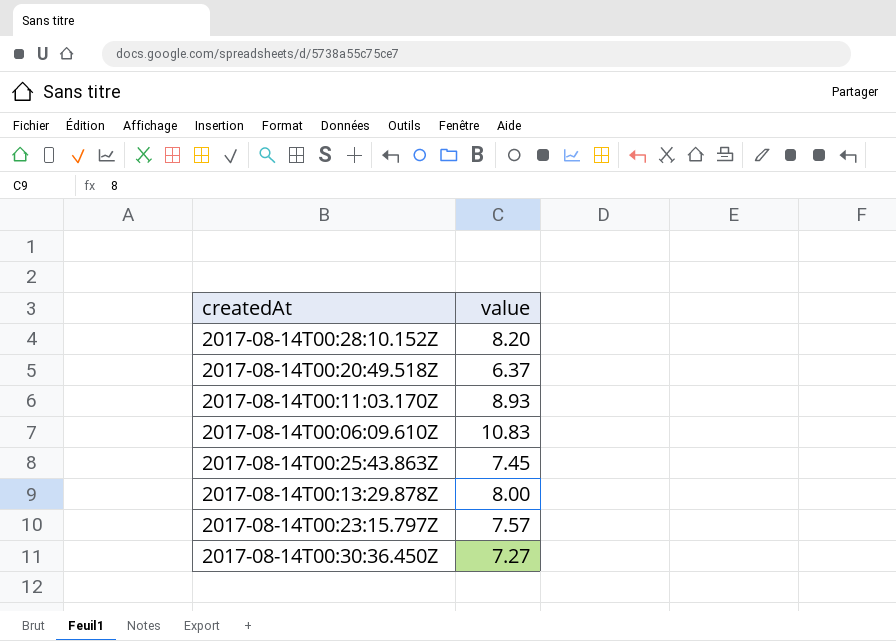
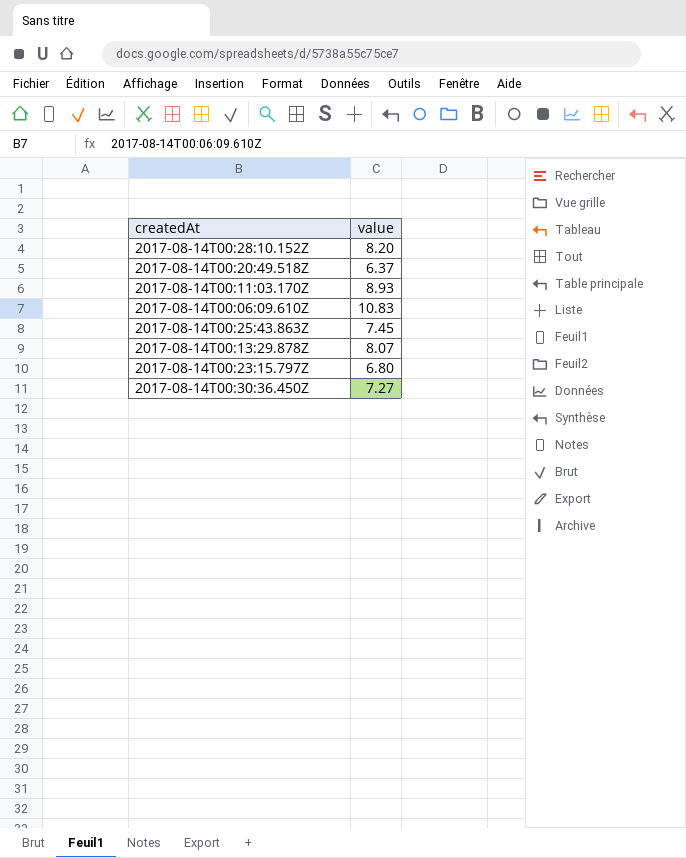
2017-08-14T00:13:29.878Z | value: 8.00 -> 8.07
2017-08-14T00:23:15.797Z | value: 7.57 -> 6.80

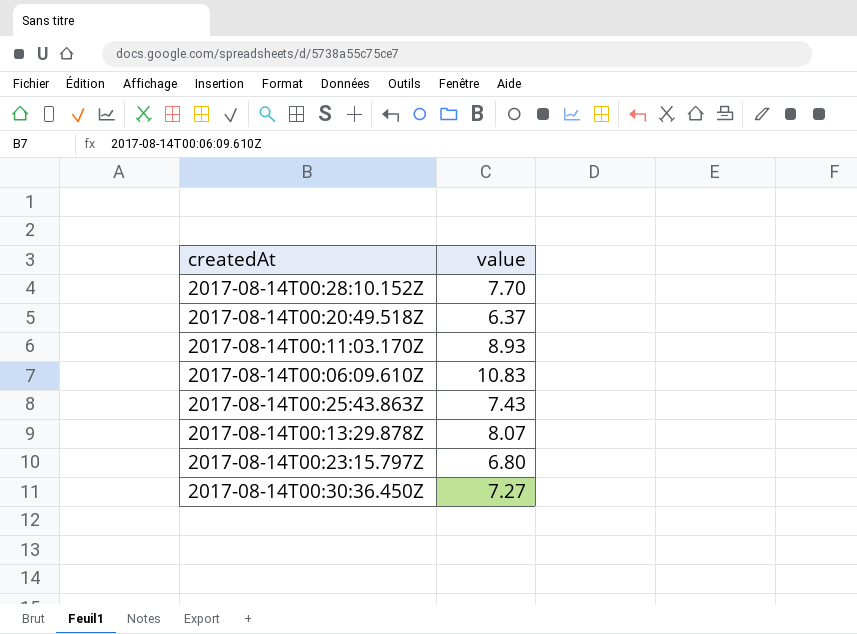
2017-08-14T00:28:10.152Z | value: 8.20 -> 7.70
2017-08-14T00:25:43.863Z | value: 7.45 -> 7.43

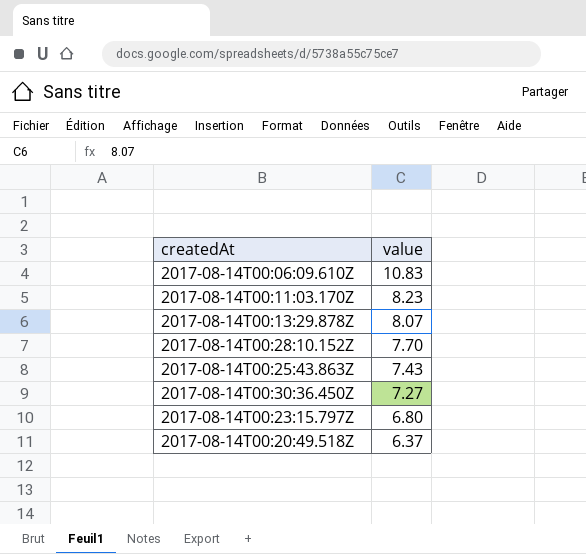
row order: none -> value descending
2017-08-14T00:11:03.170Z | value: 8.93 -> 8.23

